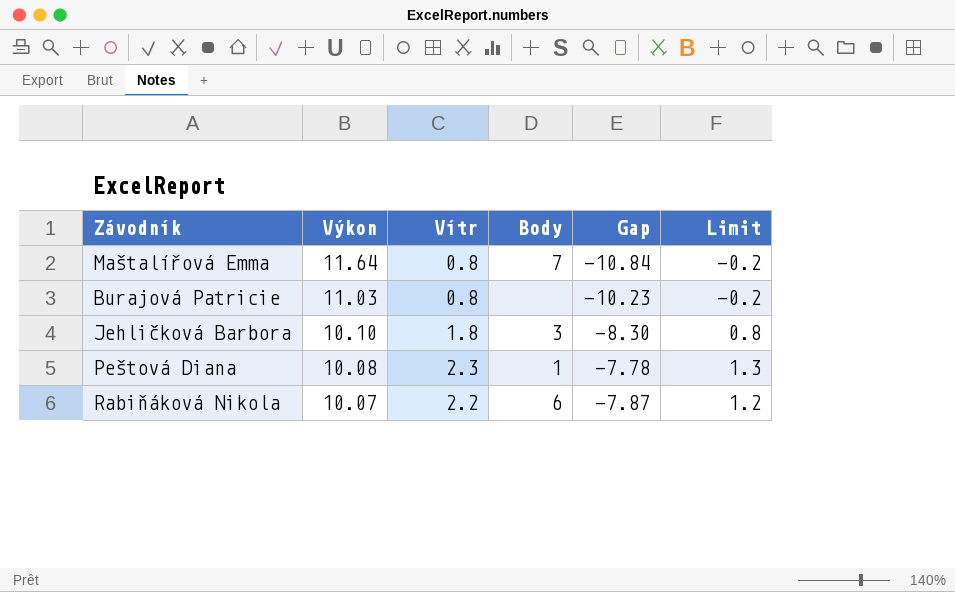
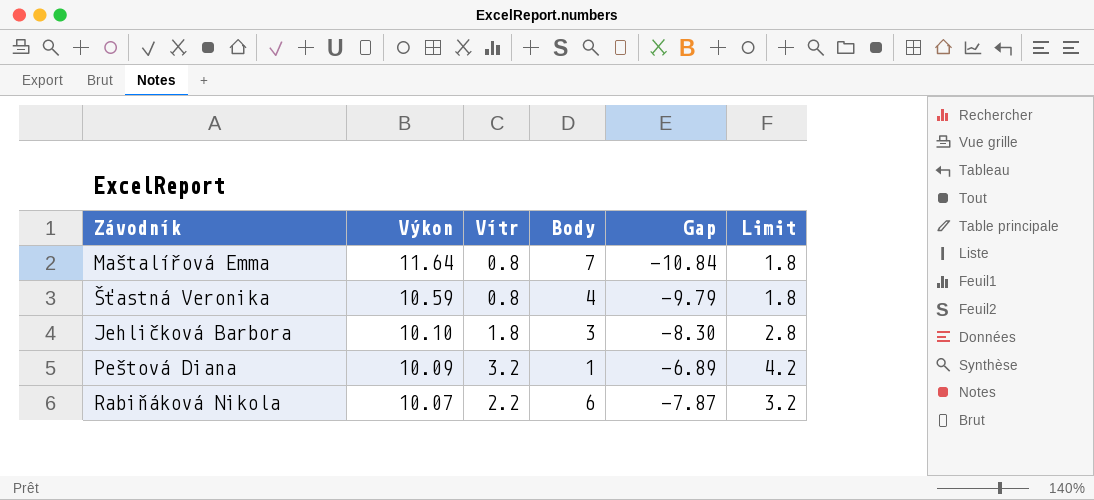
column Limit | formula: [Vítr] - 1 -> [Vítr] + 1
row Burajová Patricie: 11.03 | 0.8 | none | -10.23 | -0.2 -> none
row Šťastná Veronika: none -> 10.59 | 0.8 | 4 | -9.79 | 1.8
Peštová Diana | Výkon: 10.08 -> 10.09
Peštová Diana | Vítr: 2.3 -> 3.2
Peštová Diana | Gap: -7.78 -> -6.89

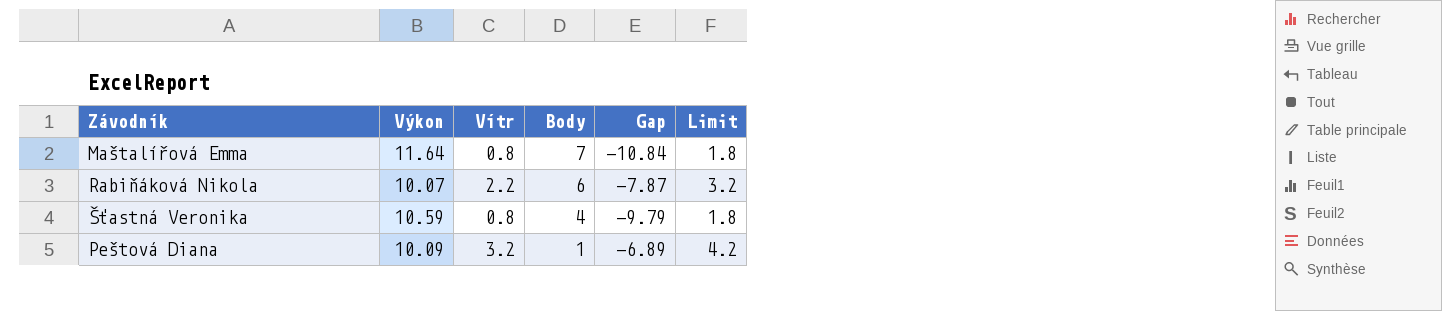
row order: Výkon descending -> Body descending
row Jehličková Barbora: 10.10 | 1.8 | 3 | -8.30 | 2.8 -> none

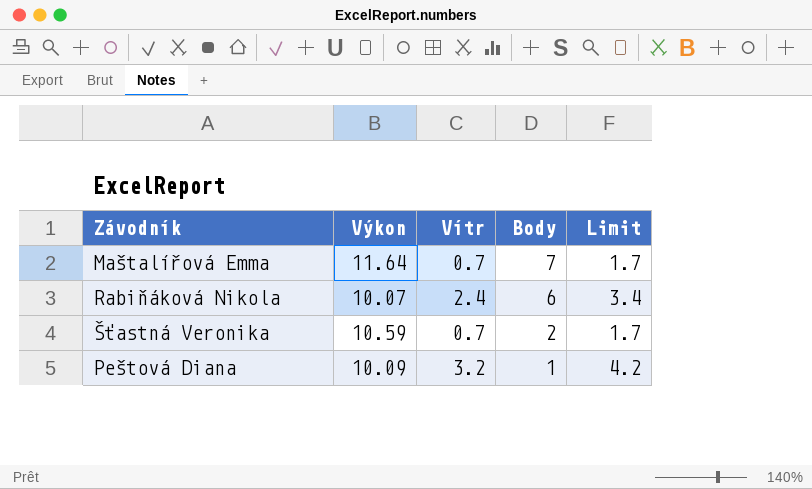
column Gap | formula: [Vítr] - [Výkon] -> none
Maštalířová Emma | Vítr: 0.8 -> 0.7
Maštalířová Emma | Limit: 1.8 -> 1.7
Rabiňáková Nikola | Vítr: 2.2 -> 2.4
Rabiňáková Nikola | Limit: 3.2 -> 3.4
Šťastná Veronika | Vítr: 0.8 -> 0.7
Šťastná Veronika | Body: 4 -> 2
Šťastná Veronika | Limit: 1.8 -> 1.7

